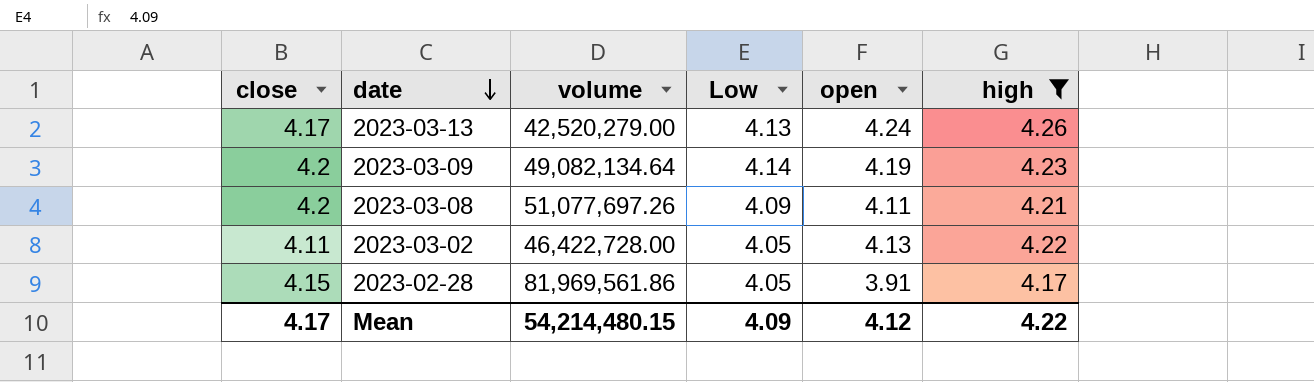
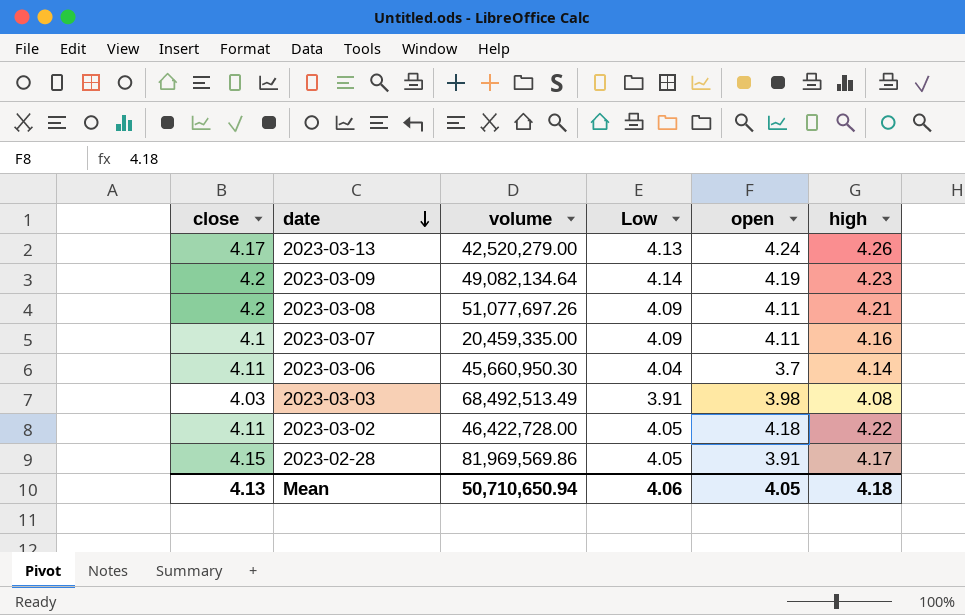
filter: high >= 4.17 -> none
2023-03-02 | open: 4.13 -> 4.18
2023-02-28 | volume: 81,969,561.86 -> 81,969,569.86
Mean | close: 4.17 -> 4.13
Mean | volume: 54,214,480.15 -> 50,710,650.94
Mean | Low: 4.09 -> 4.06
Mean | open: 4.12 -> 4.05
Mean | high: 4.22 -> 4.18

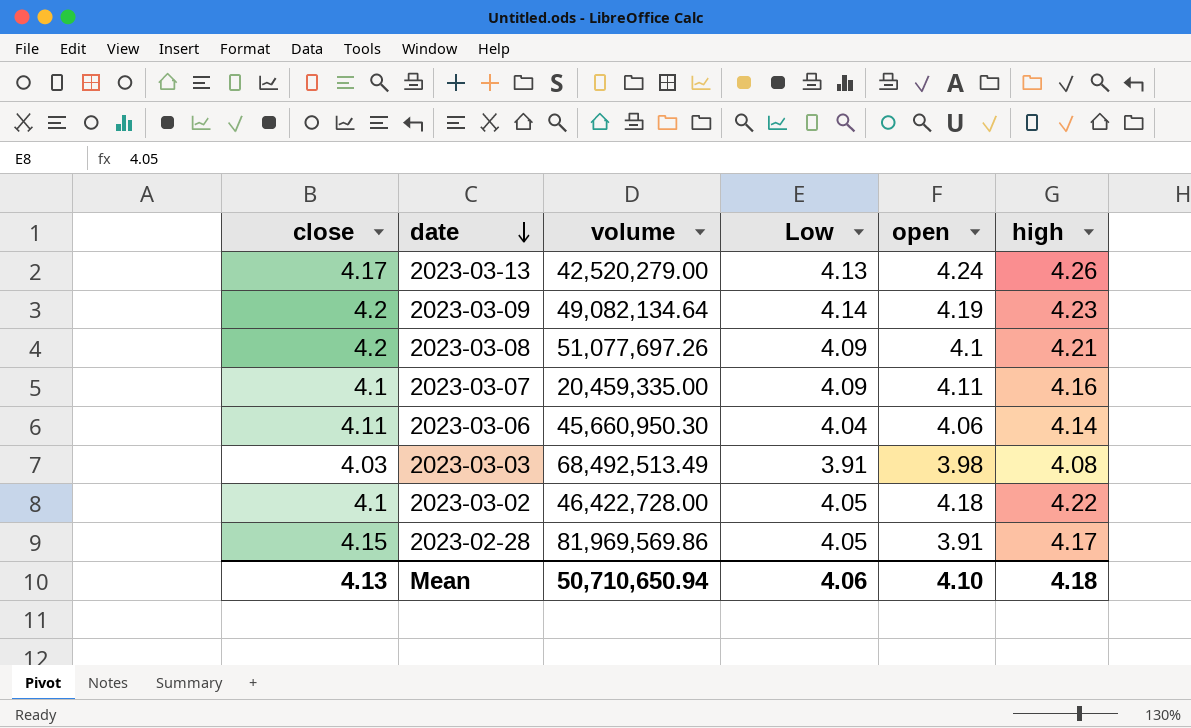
2023-03-08 | open: 4.11 -> 4.1
2023-03-06 | open: 3.7 -> 4.06
2023-03-02 | close: 4.11 -> 4.1
Mean | open: 4.05 -> 4.10

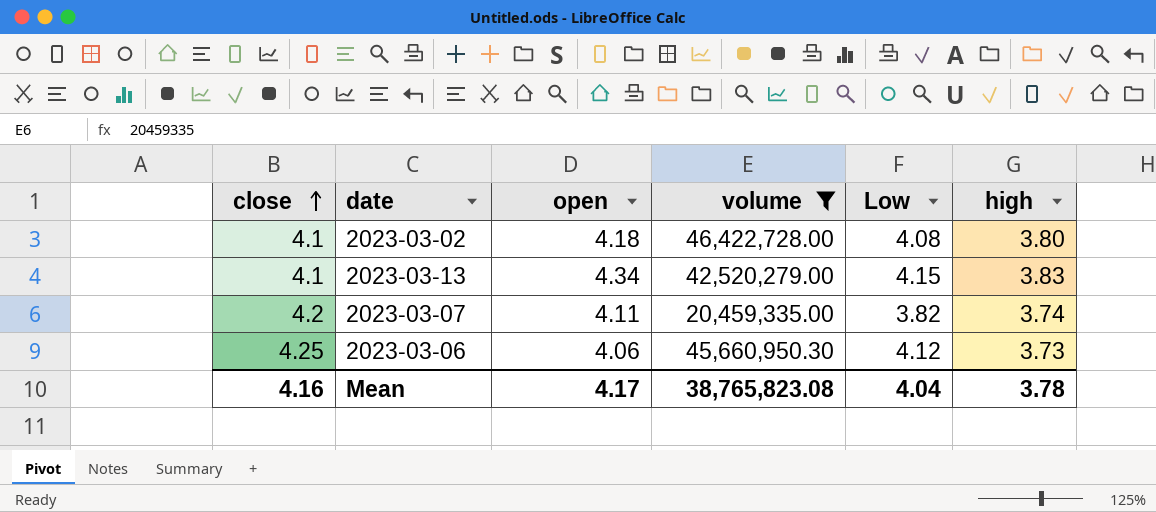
filter: none -> volume <= 46,422,728.00
row order: date descending -> close ascending
column open | position: 5 -> 3
2023-03-02 | Low: 4.05 -> 4.08
2023-03-02 | high: 4.22 -> 3.80
2023-03-13 | close: 4.17 -> 4.1
2023-03-13 | open: 4.24 -> 4.34
2023-03-13 | Low: 4.13 -> 4.15
2023-03-13 | high: 4.26 -> 3.83
2023-03-07 | close: 4.1 -> 4.2
2023-03-07 | Low: 4.09 -> 3.82
2023-03-07 | high: 4.16 -> 3.74
2023-03-06 | close: 4.11 -> 4.25
2023-03-06 | Low: 4.04 -> 4.12
2023-03-06 | high: 4.14 -> 3.73
Mean | close: 4.13 -> 4.16
Mean | open: 4.10 -> 4.17
Mean | volume: 50,710,650.94 -> 38,765,823.08
Mean | Low: 4.06 -> 4.04
Mean | high: 4.18 -> 3.78

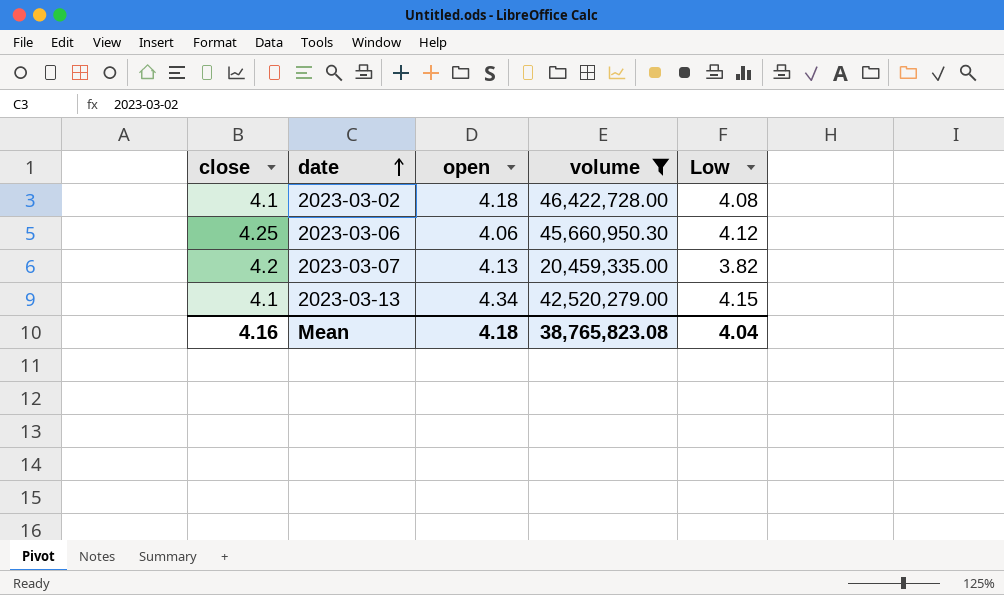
row order: close ascending -> date ascending
column high | position: 6 -> none
2023-03-07 | open: 4.11 -> 4.13
Mean | open: 4.17 -> 4.18

